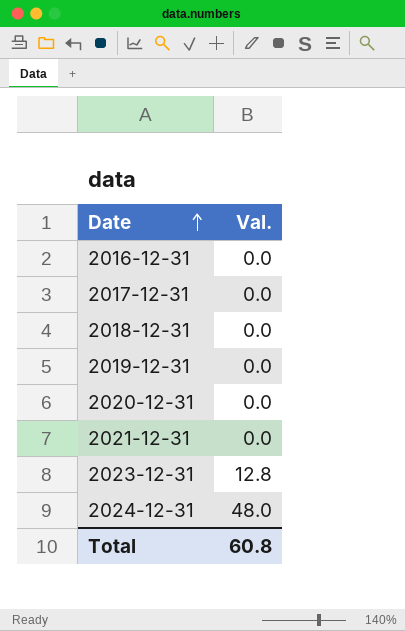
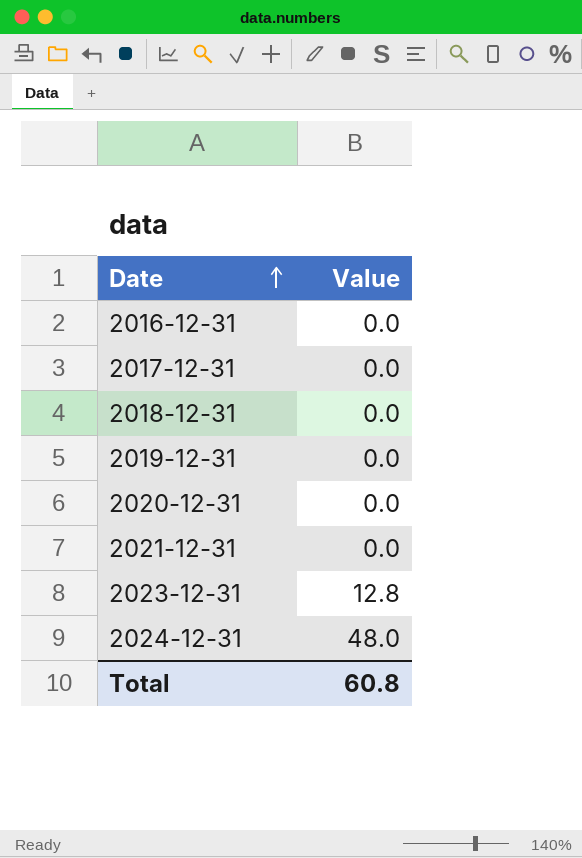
column name: Val. -> Value

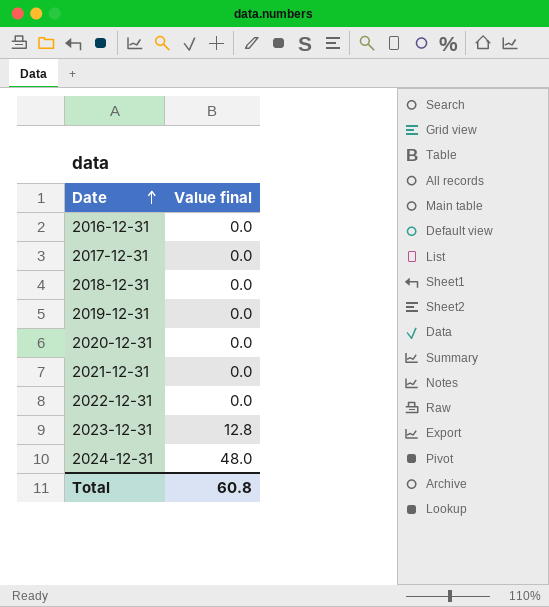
column name: Value -> Value final
row 2022-12-31: none -> 0.0

